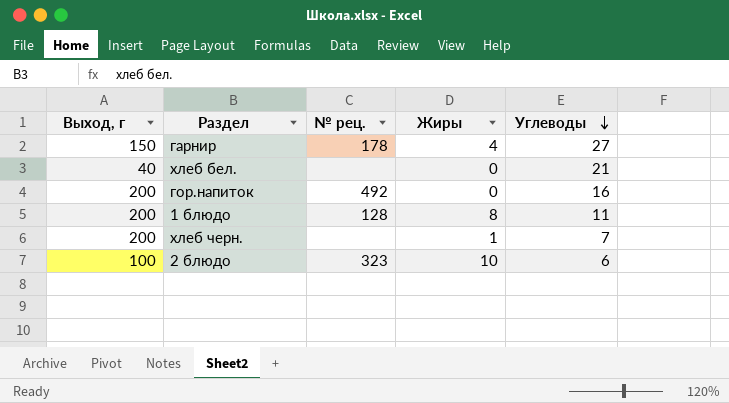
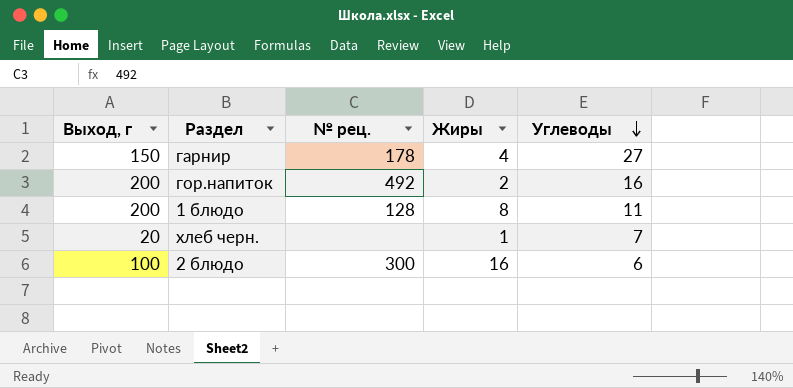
row хлеб бел.: 40 | none | 0 | 21 -> none
гор.напиток | Жиры: 0 -> 2
хлеб черн. | Выход, г: 200 -> 20
2 блюдо | № рец.: 323 -> 300
2 блюдо | Жиры: 10 -> 16

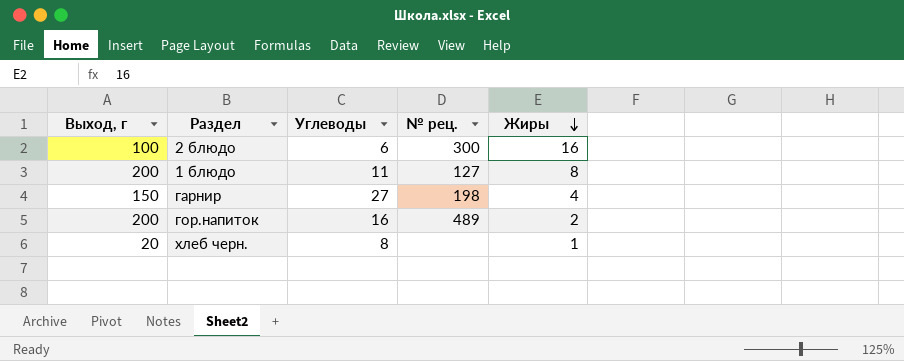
row order: Углеводы descending -> Жиры descending
column Углеводы | position: 5 -> 3
1 блюдо | № рец.: 128 -> 127
гарнир | № рец.: 178 -> 198
гор.напиток | № рец.: 492 -> 489
хлеб черн. | Углеводы: 7 -> 8

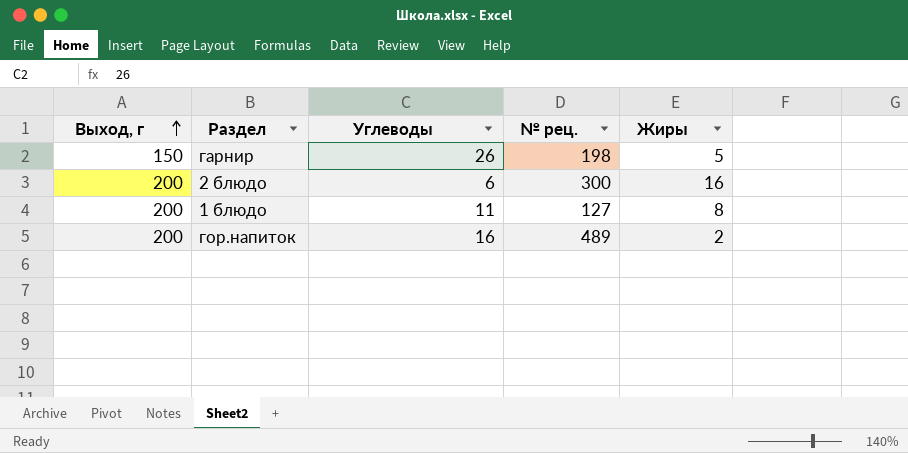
row order: Жиры descending -> Выход, г ascending
row хлеб черн.: 20 | 8 | none | 1 -> none
гарнир | Углеводы: 27 -> 26
гарнир | Жиры: 4 -> 5
2 блюдо | Выход, г: 100 -> 200

